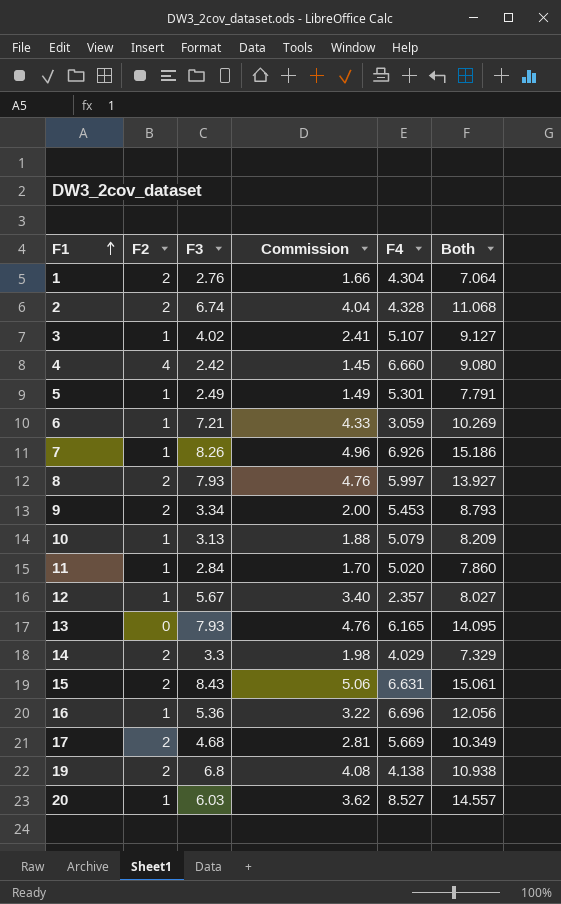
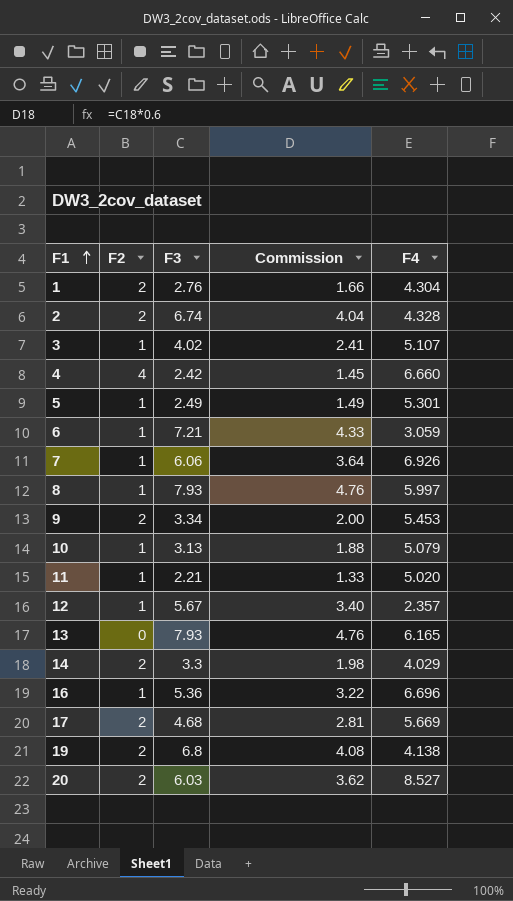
column Both | formula: [F3] + [F4] -> none
row 15: 2 | 8.43 | 5.06 | 6.631 | 15.061 -> none
7 | F3: 8.26 -> 6.06
7 | Commission: 4.96 -> 3.64
8 | F2: 2 -> 1
11 | F3: 2.84 -> 2.21
11 | Commission: 1.70 -> 1.33
20 | F2: 1 -> 2

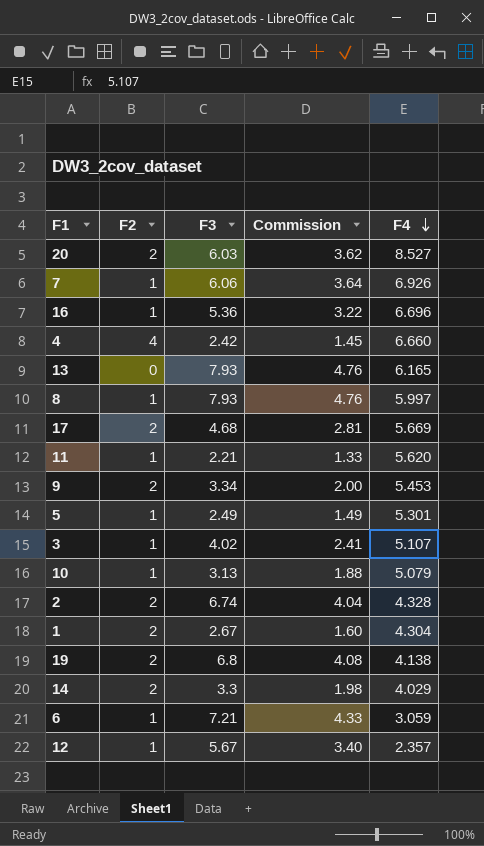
row order: F1 ascending -> F4 descending
11 | F4: 5.020 -> 5.620
1 | F3: 2.76 -> 2.67
1 | Commission: 1.66 -> 1.60

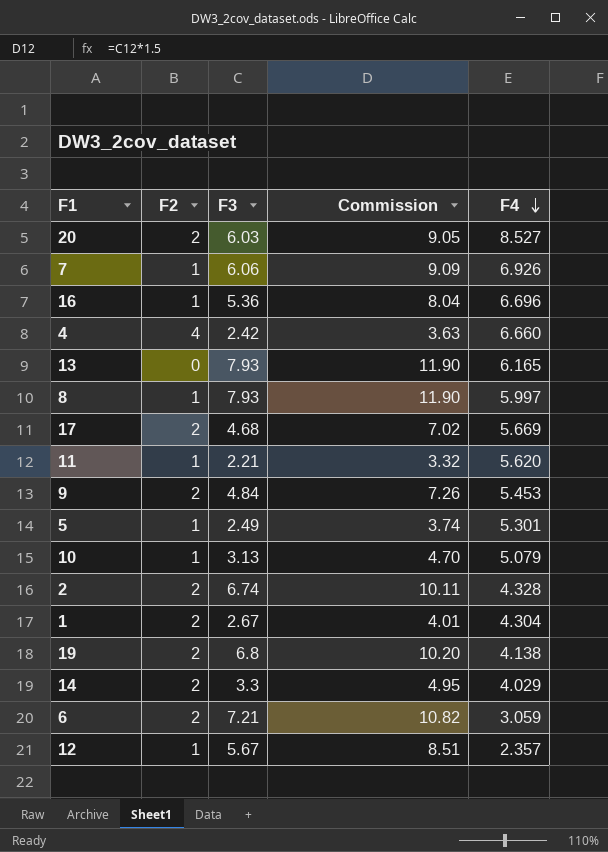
column Commission | formula: [F3] * 0.6 -> [F3] * 1.5
row 3: 1 | 4.02 | 2.41 | 5.107 -> none
9 | F3: 3.34 -> 4.84
6 | F2: 1 -> 2

